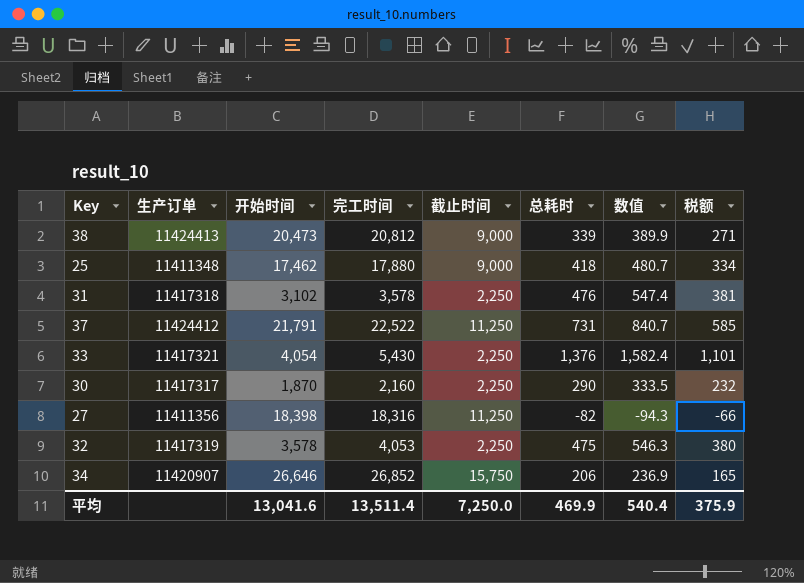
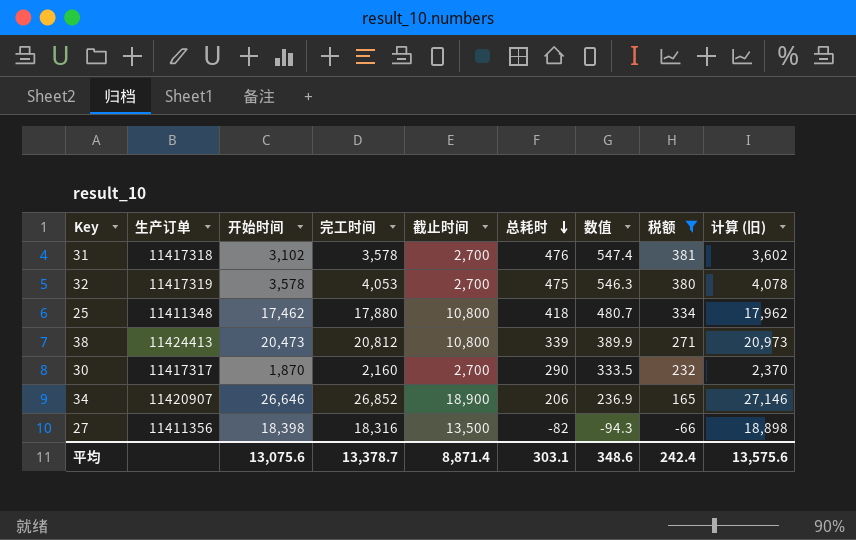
filter: none -> 税额 <= 381
row order: none -> 总耗时 descending
column 计算 (旧) | formula: none -> [开始时间] + 500
31 | 截止时间: 2,250 -> 2,700
32 | 截止时间: 2,250 -> 2,700
25 | 截止时间: 9,000 -> 10,800
38 | 截止时间: 9,000 -> 10,800
30 | 截止时间: 2,250 -> 2,700
34 | 截止时间: 15,750 -> 18,900
27 | 截止时间: 11,250 -> 13,500
平均 | 开始时间: 13,041.6 -> 13,075.6
平均 | 完工时间: 13,511.4 -> 13,378.7
平均 | 截止时间: 7,250.0 -> 8,871.4
平均 | 总耗时: 469.9 -> 303.1
平均 | 数值: 540.4 -> 348.6
平均 | 税额: 375.9 -> 242.4

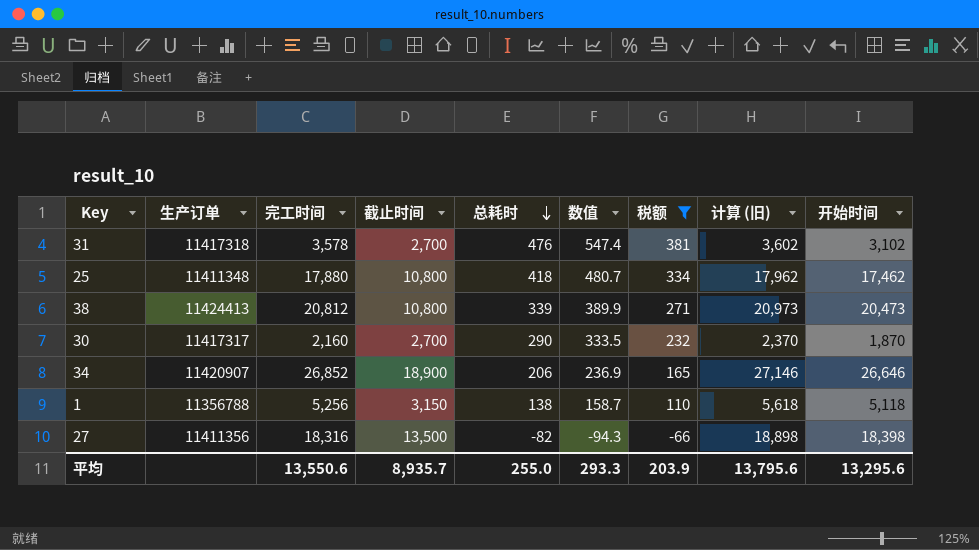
column 开始时间 | position: 3 -> 9
row 32: 11417319 | 3,578 | 4,053 | 2,700 | 475 | 546.3 | 380 | 4,078 -> none
row 1: none -> 11356788 | 5,256 | 3,150 | 138 | 158.7 | 110 | 5,618 | 5,118
平均 | 完工时间: 13,378.7 -> 13,550.6
平均 | 截止时间: 8,871.4 -> 8,935.7
平均 | 总耗时: 303.1 -> 255.0
平均 | 数值: 348.6 -> 293.3
平均 | 税额: 242.4 -> 203.9
平均 | 计算 (旧): 13,575.6 -> 13,795.6
平均 | 开始时间: 13,075.6 -> 13,295.6

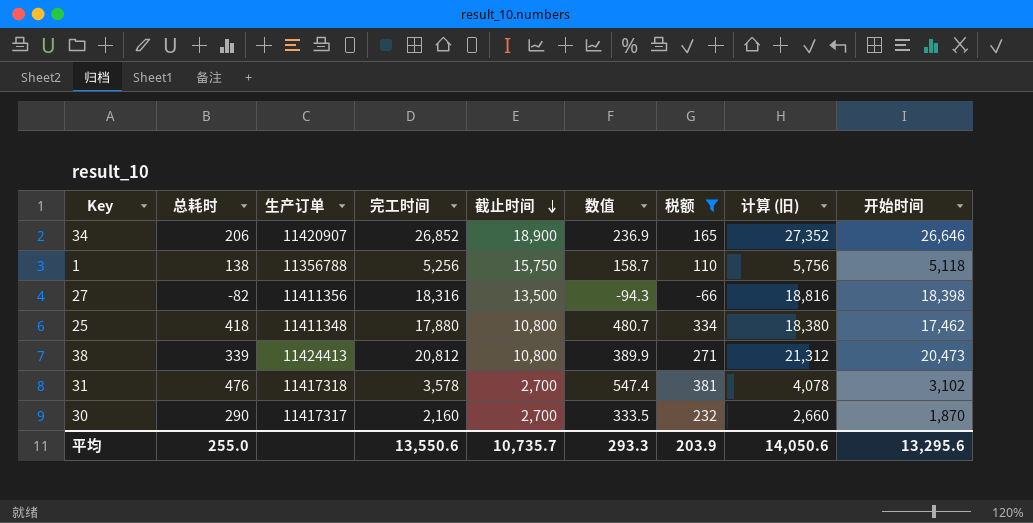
row order: 总耗时 descending -> 截止时间 descending
column 总耗时 | position: 5 -> 2
column 计算 (旧) | formula: [开始时间] + 500 -> [完工时间] + 500
1 | 截止时间: 3,150 -> 15,750
平均 | 截止时间: 8,935.7 -> 10,735.7
平均 | 计算 (旧): 13,795.6 -> 14,050.6

